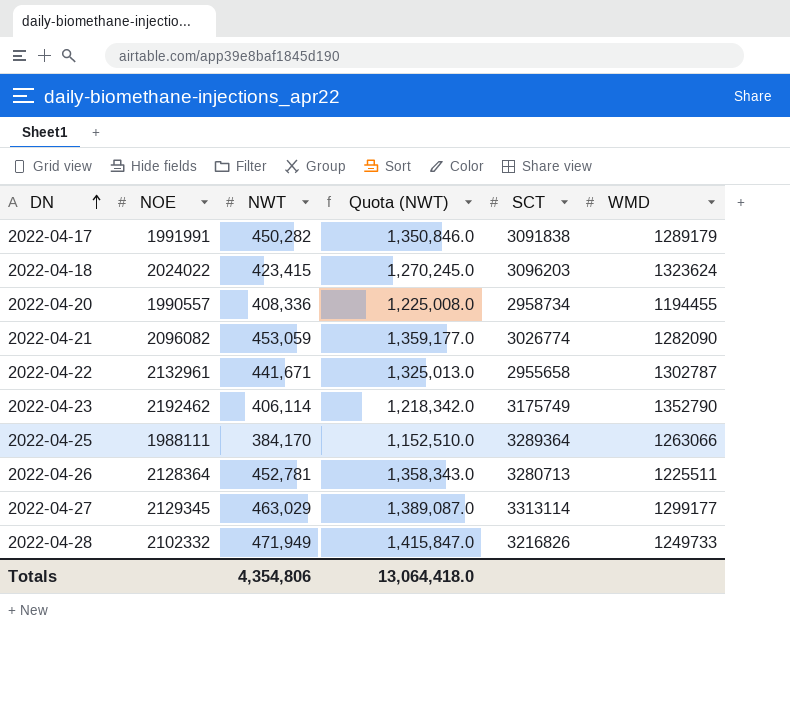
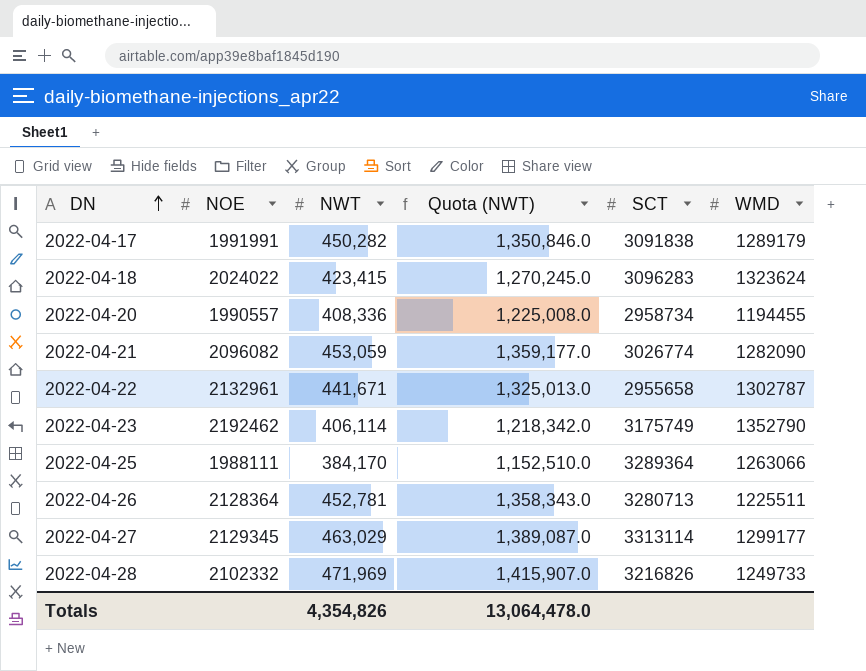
2022-04-18 | SCT: 3096203 -> 3096283
2022-04-28 | NWT: 471,949 -> 471,969
2022-04-28 | Quota (NWT): 1,415,847.0 -> 1,415,907.0
Totals | NWT: 4,354,806 -> 4,354,826
Totals | Quota (NWT): 13,064,418.0 -> 13,064,478.0

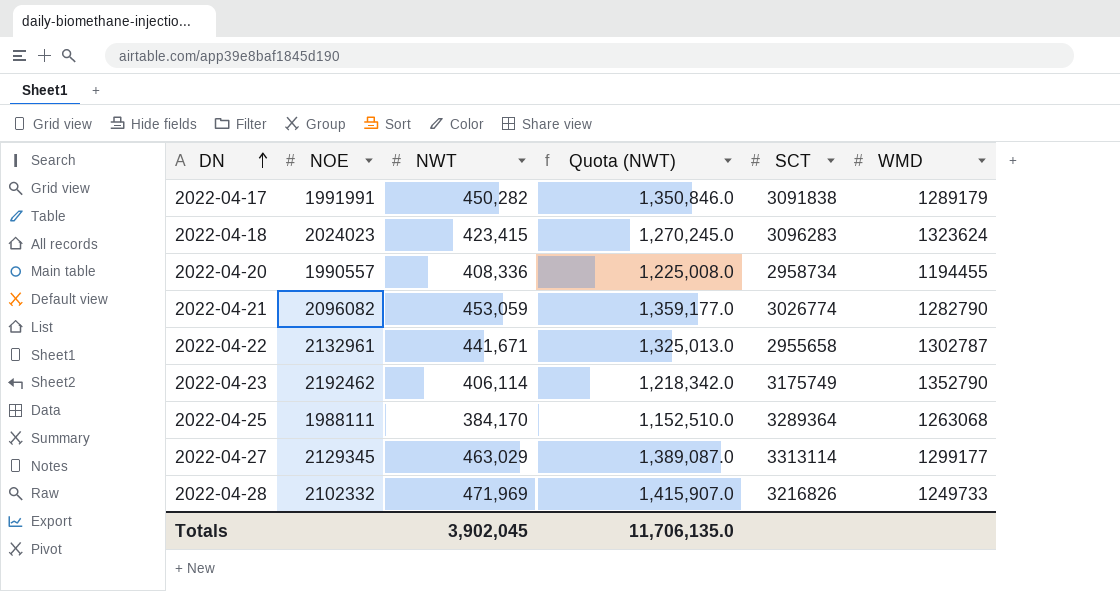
row 2022-04-26: 2128364 | 452,781 | 1,358,343.0 | 3280713 | 1225511 -> none
2022-04-18 | NOE: 2024022 -> 2024023
2022-04-21 | WMD: 1282090 -> 1282790
2022-04-25 | WMD: 1263066 -> 1263068
Totals | NWT: 4,354,826 -> 3,902,045
Totals | Quota (NWT): 13,064,478.0 -> 11,706,135.0

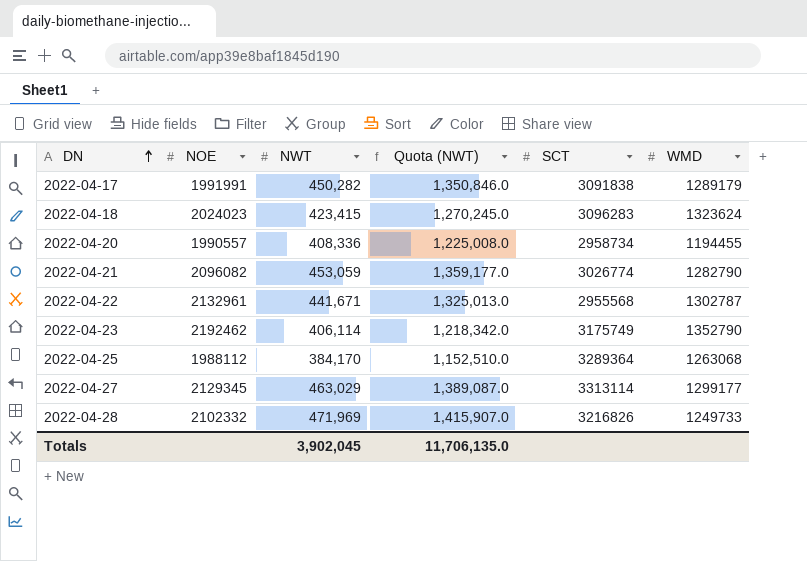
2022-04-22 | SCT: 2955658 -> 2955568
2022-04-25 | NOE: 1988111 -> 1988112

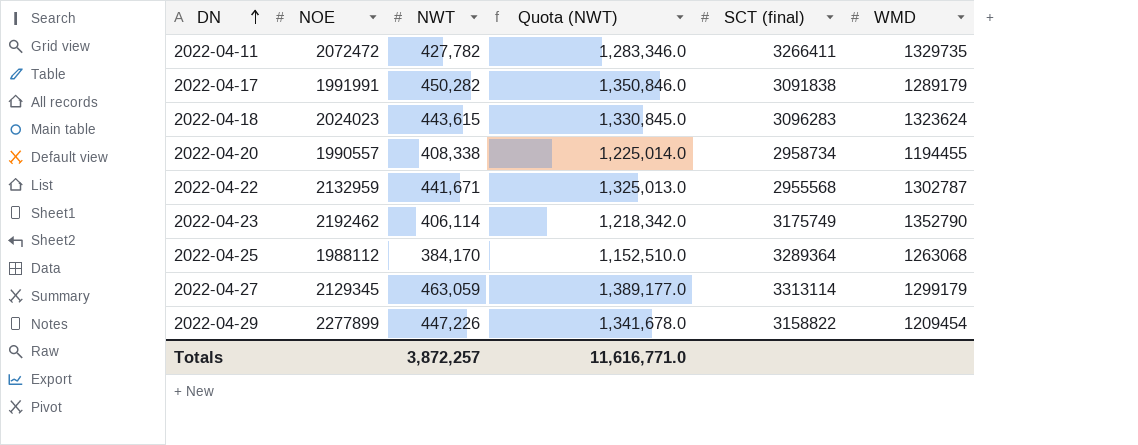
column name: SCT -> SCT (final)
row 2022-04-21: 2096082 | 453,059 | 1,359,177.0 | 3026774 | 1282790 -> none
row 2022-04-28: 2102332 | 471,969 | 1,415,907.0 | 3216826 | 1249733 -> none
row 2022-04-11: none -> 2072472 | 427,782 | 1,283,346.0 | 3266411 | 1329735
2022-04-18 | NWT: 423,415 -> 443,615
2022-04-18 | Quota (NWT): 1,270,245.0 -> 1,330,845.0
2022-04-20 | NWT: 408,336 -> 408,338
2022-04-20 | Quota (NWT): 1,225,008.0 -> 1,225,014.0
2022-04-22 | NOE: 2132961 -> 2132959
2022-04-27 | NWT: 463,029 -> 463,059
2022-04-27 | Quota (NWT): 1,389,087.0 -> 1,389,177.0
2022-04-27 | WMD: 1299177 -> 1299179
row 2022-04-29: none -> 2277899 | 447,226 | 1,341,678.0 | 3158822 | 1209454
Totals | NWT: 3,902,045 -> 3,872,257
Totals | Quota (NWT): 11,706,135.0 -> 11,616,771.0

